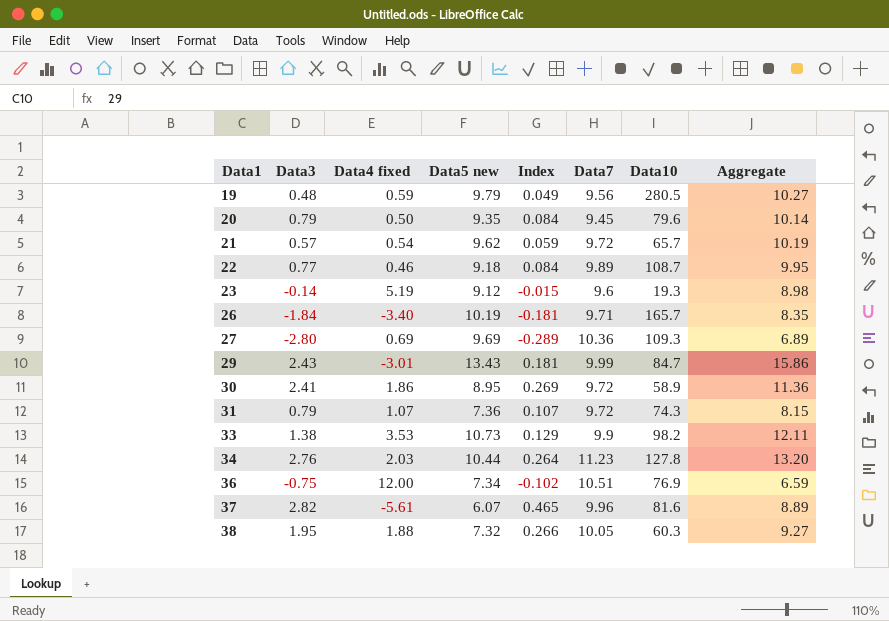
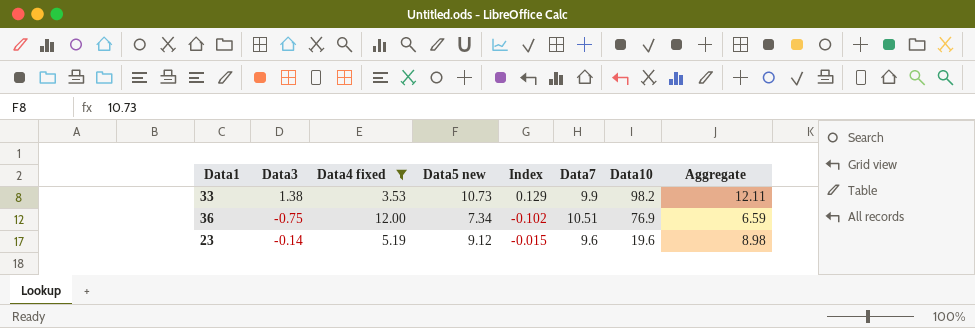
filter: none -> Data4 fixed >= 3.53
row order: Data1 ascending -> Data10 descending
23 | Data10: 19.3 -> 19.6

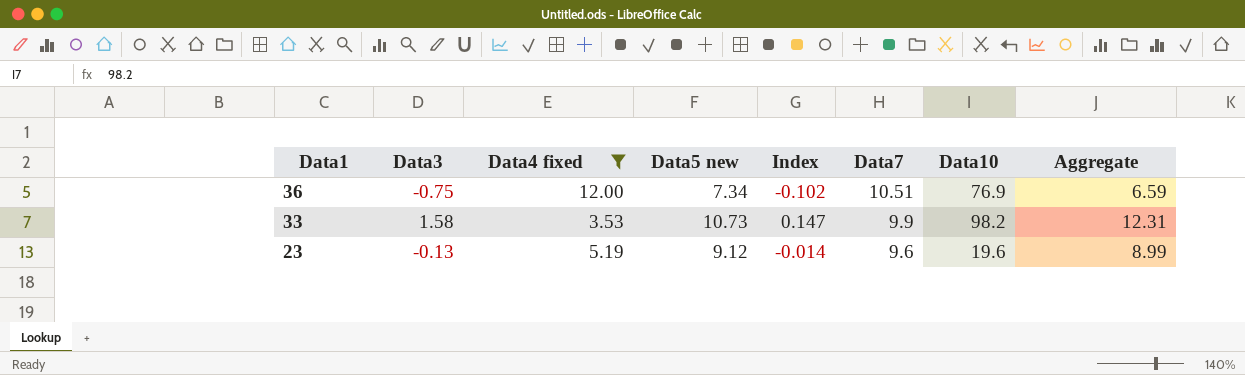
row order: Data10 descending -> Data1 descending
33 | Data3: 1.38 -> 1.58
33 | Index: 0.129 -> 0.147
33 | Aggregate: 12.11 -> 12.31
23 | Data3: -0.14 -> -0.13
23 | Index: -0.015 -> -0.014
23 | Aggregate: 8.98 -> 8.99

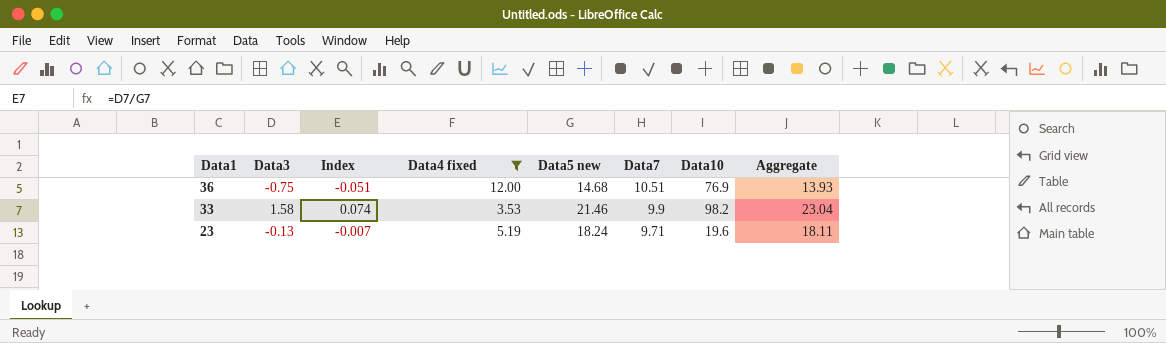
column Index | position: 5 -> 3
36 | Index: -0.102 -> -0.051
36 | Data5 new: 7.34 -> 14.68
36 | Aggregate: 6.59 -> 13.93
33 | Index: 0.147 -> 0.074
33 | Data5 new: 10.73 -> 21.46
33 | Aggregate: 12.31 -> 23.04
23 | Index: -0.014 -> -0.007
23 | Data5 new: 9.12 -> 18.24
23 | Data7: 9.6 -> 9.71
23 | Aggregate: 8.99 -> 18.11

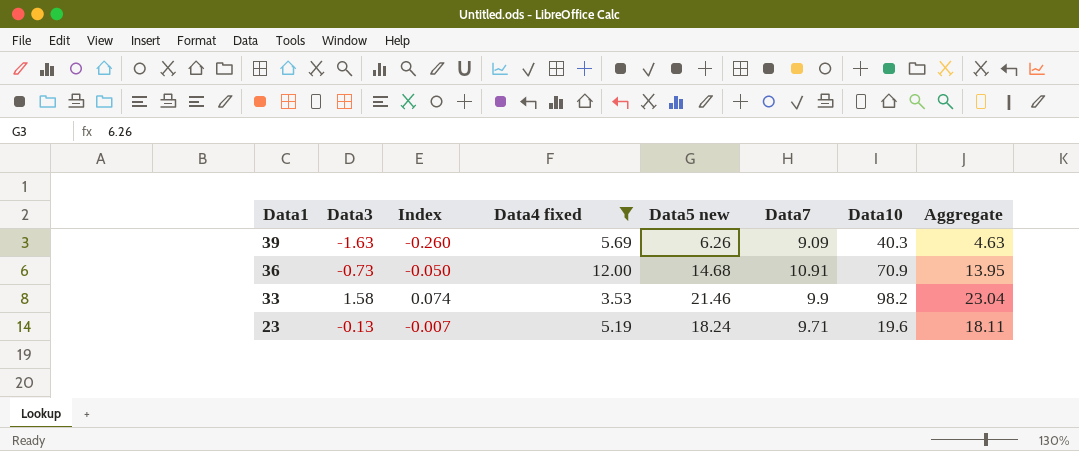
row 39: none -> -1.63 | -0.260 | 5.69 | 6.26 | 9.09 | 40.3 | 4.63
36 | Data3: -0.75 -> -0.73
36 | Index: -0.051 -> -0.050
36 | Data7: 10.51 -> 10.91
36 | Data10: 76.9 -> 70.9
36 | Aggregate: 13.93 -> 13.95

